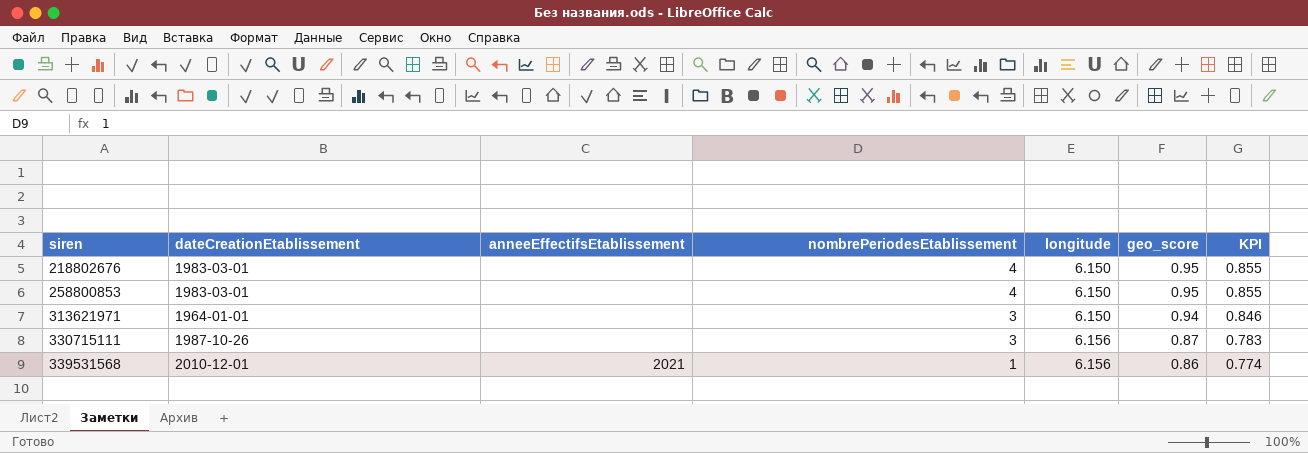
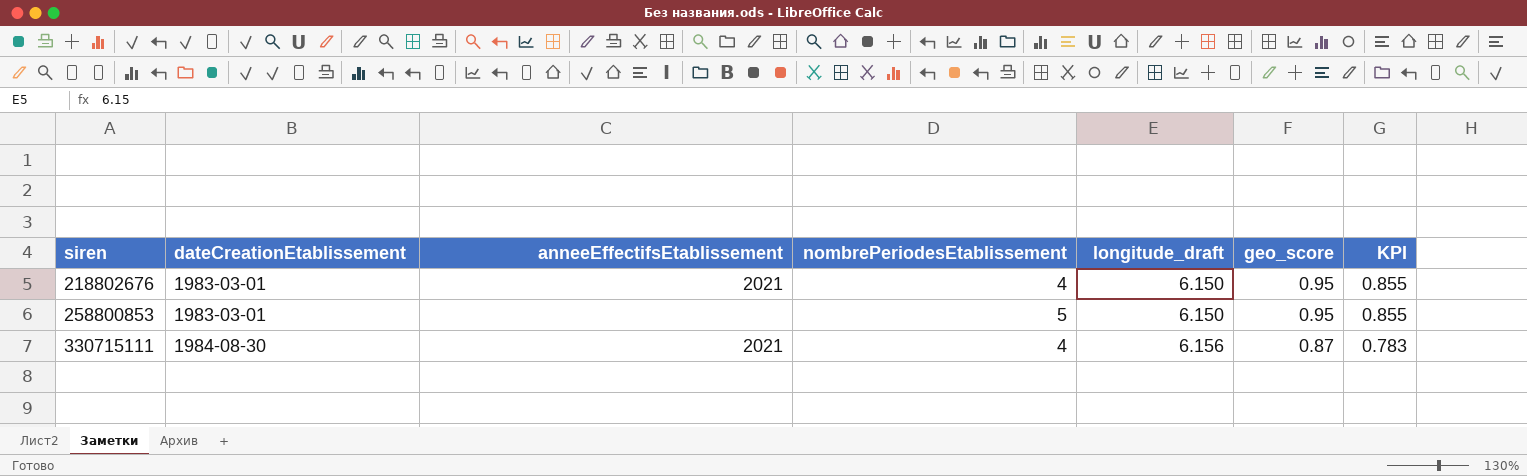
column name: longitude -> longitude_draft
row 313621971: 1964-01-01 | none | 3 | 6.150 | 0.94 | 0.846 -> none
row 339531568: 2010-12-01 | 2021 | 1 | 6.156 | 0.86 | 0.774 -> none
218802676 | anneeEffectifsEtablissement: none -> 2021
258800853 | nombrePeriodesEtablissement: 4 -> 5
330715111 | dateCreationEtablissement: 1987-10-26 -> 1984-08-30
330715111 | anneeEffectifsEtablissement: none -> 2021
330715111 | nombrePeriodesEtablissement: 3 -> 4

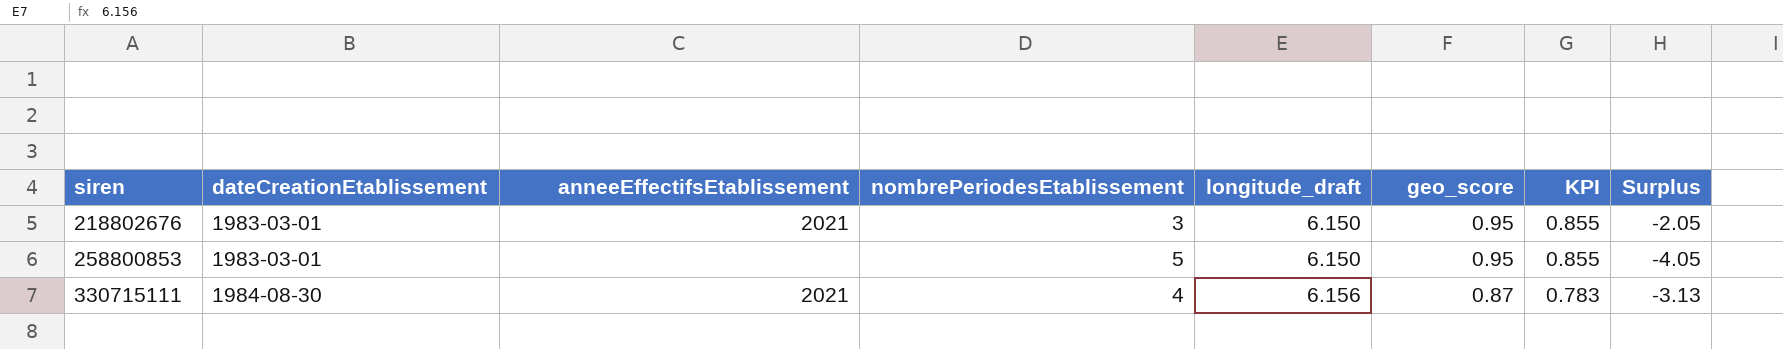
column Surplus | formula: none -> [geo_score] - [nombrePeriodesEtablissement]
218802676 | nombrePeriodesEtablissement: 4 -> 3

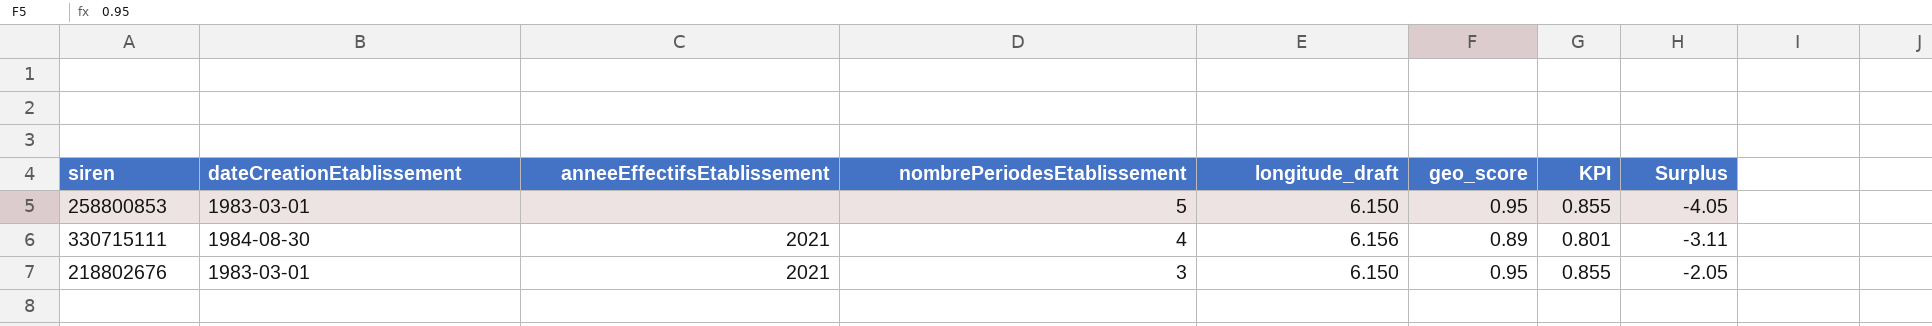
row order: siren ascending -> nombrePeriodesEtablissement descending
330715111 | geo_score: 0.87 -> 0.89
330715111 | KPI: 0.783 -> 0.801
330715111 | Surplus: -3.13 -> -3.11

